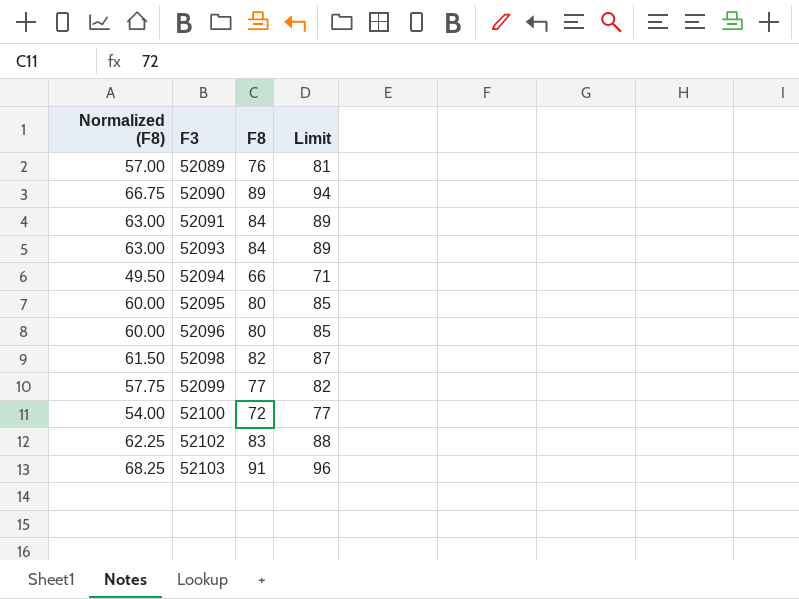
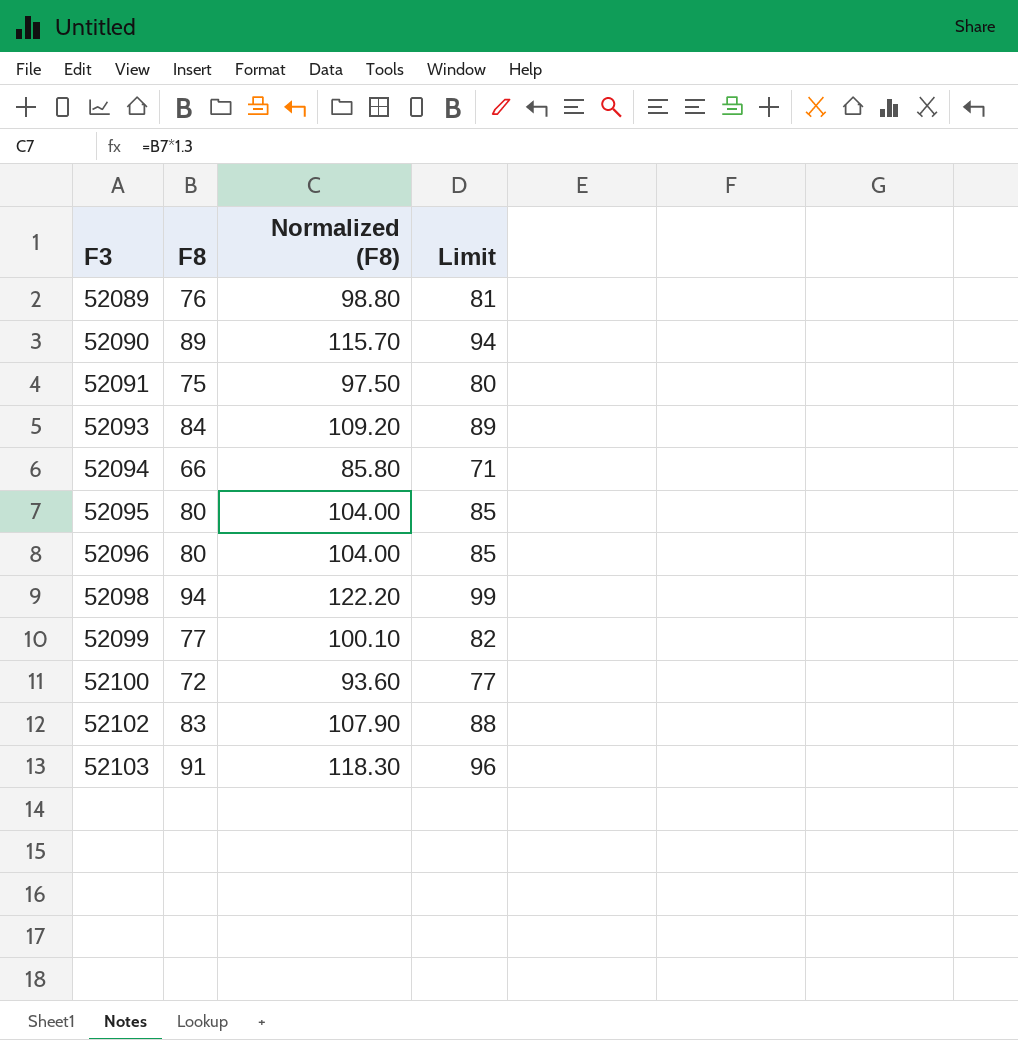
column Normalized (F8) | formula: [F8] * 0.75 -> [F8] * 1.3
column Normalized (F8) | position: 1 -> 3
52091 | F8: 84 -> 75
52091 | Limit: 89 -> 80
52098 | F8: 82 -> 94
52098 | Limit: 87 -> 99

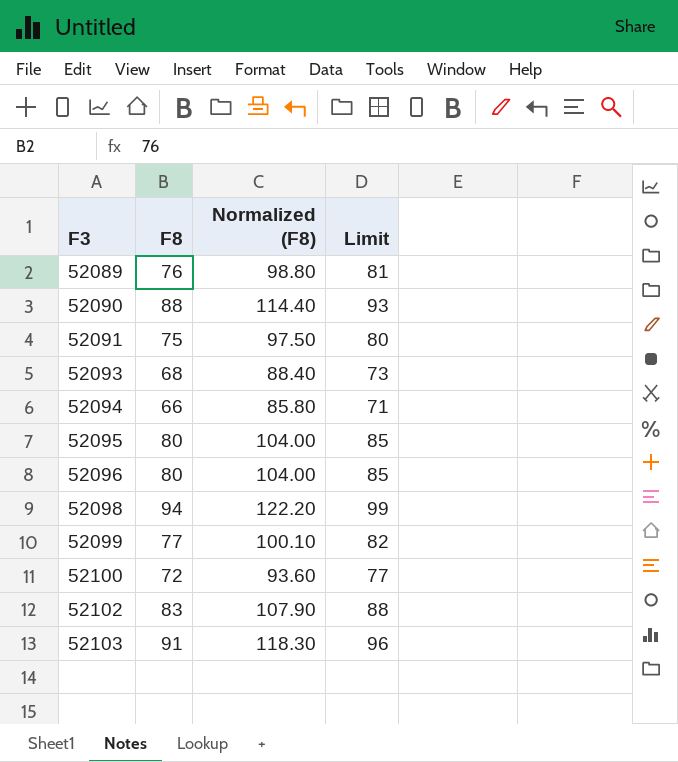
52090 | F8: 89 -> 88
52090 | Normalized (F8): 115.70 -> 114.40
52090 | Limit: 94 -> 93
52093 | F8: 84 -> 68
52093 | Normalized (F8): 109.20 -> 88.40
52093 | Limit: 89 -> 73

